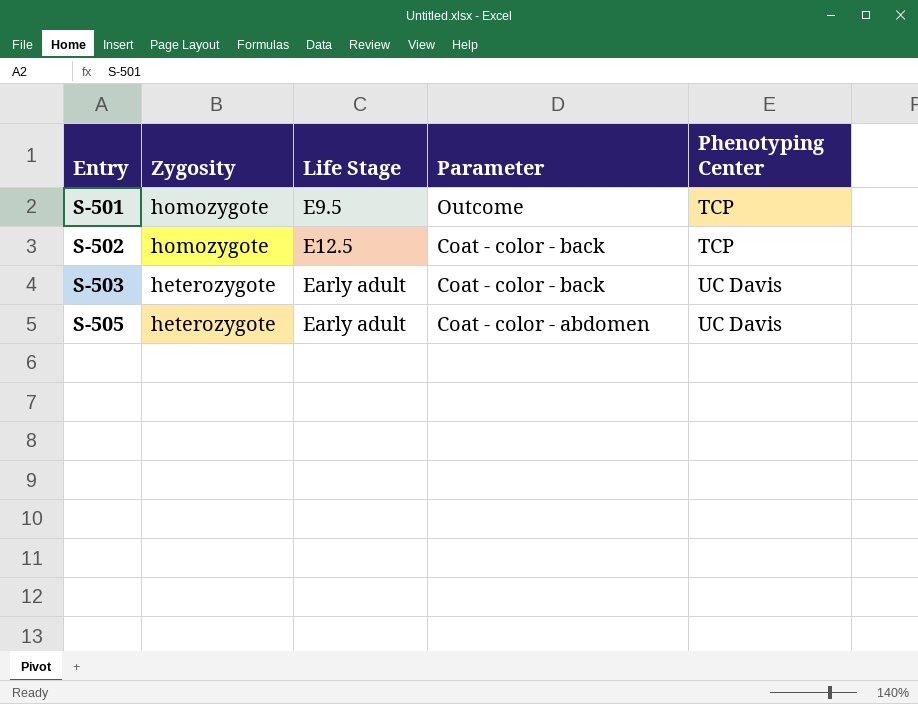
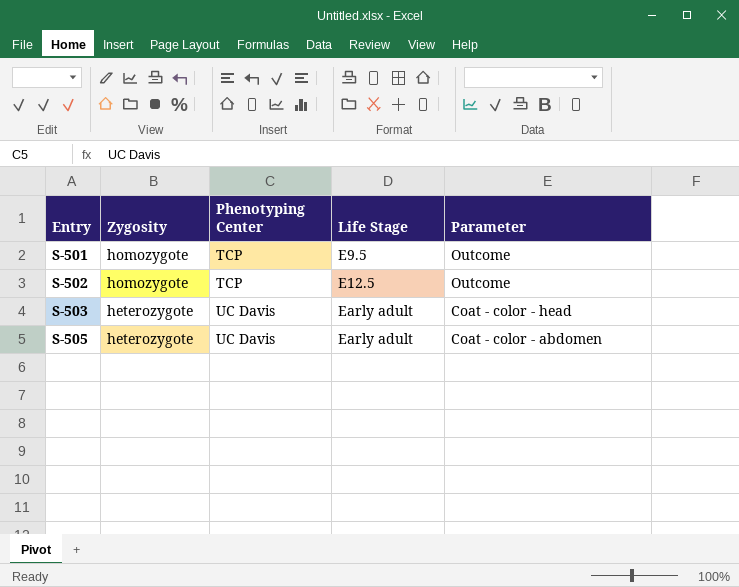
column Phenotyping Center | position: 5 -> 3
S-502 | Parameter: Coat - color - back -> Outcome
S-503 | Parameter: Coat - color - back -> Coat - color - head

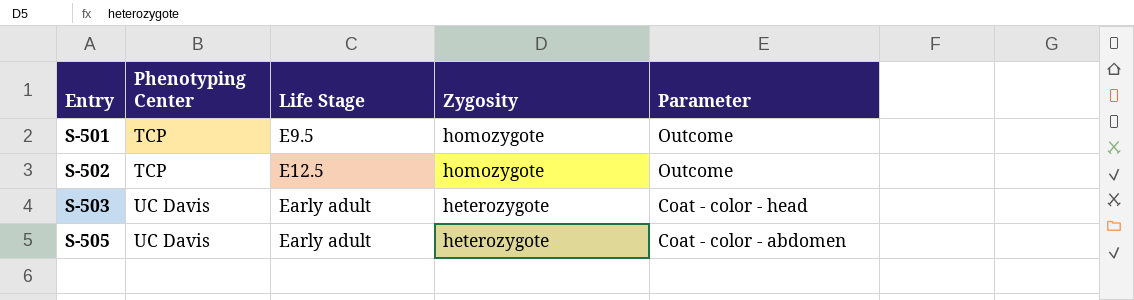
column Zygosity | position: 2 -> 4

